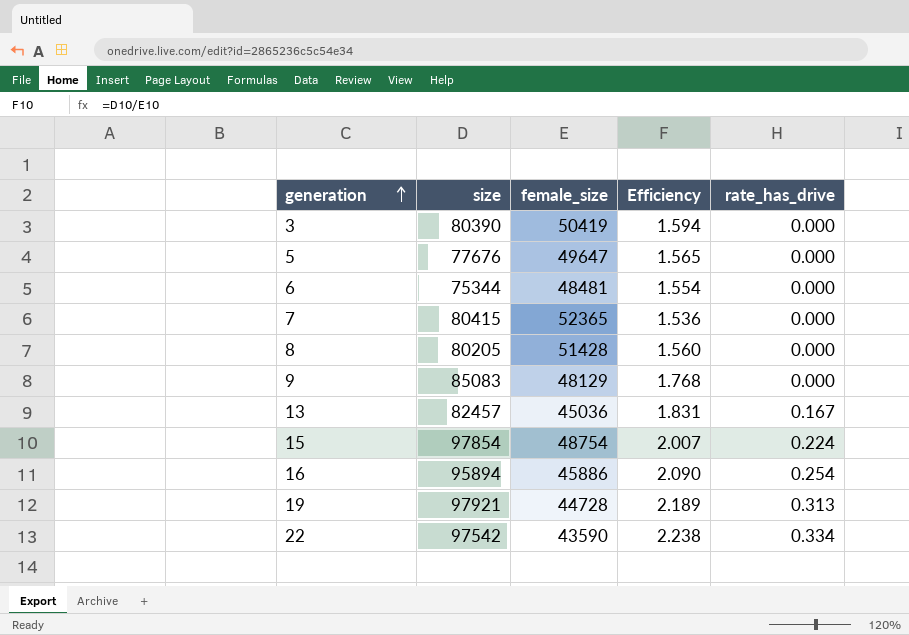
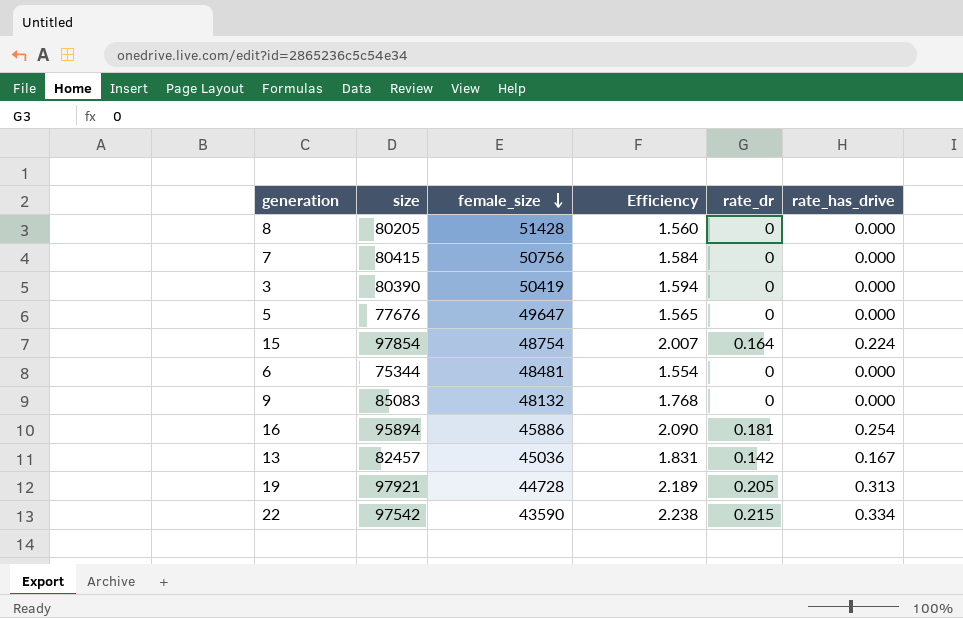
row order: generation ascending -> female_size descending
column rate_dr | position: none -> 5
7 | female_size: 52365 -> 50756
7 | Efficiency: 1.536 -> 1.584
9 | female_size: 48129 -> 48132

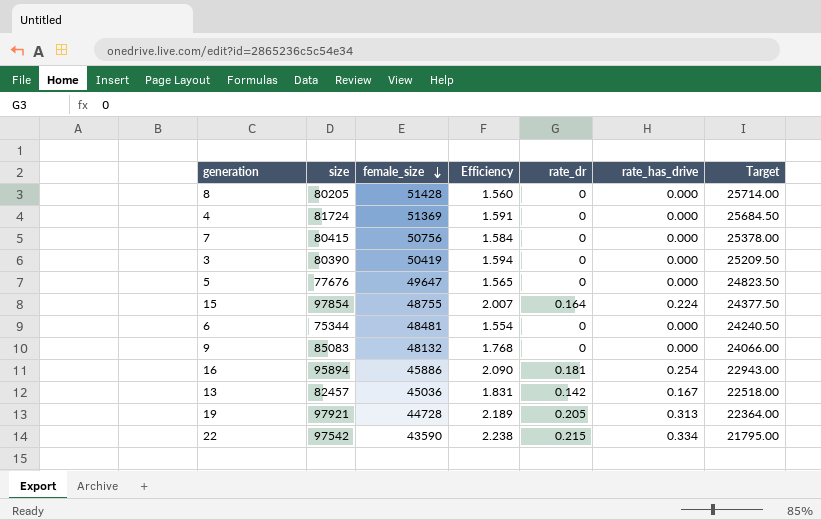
column Target | formula: none -> [female_size] * 0.5
row 4: none -> 81724 | 51369 | 1.591 | 0 | 0.000 | 25684.50
15 | female_size: 48754 -> 48755

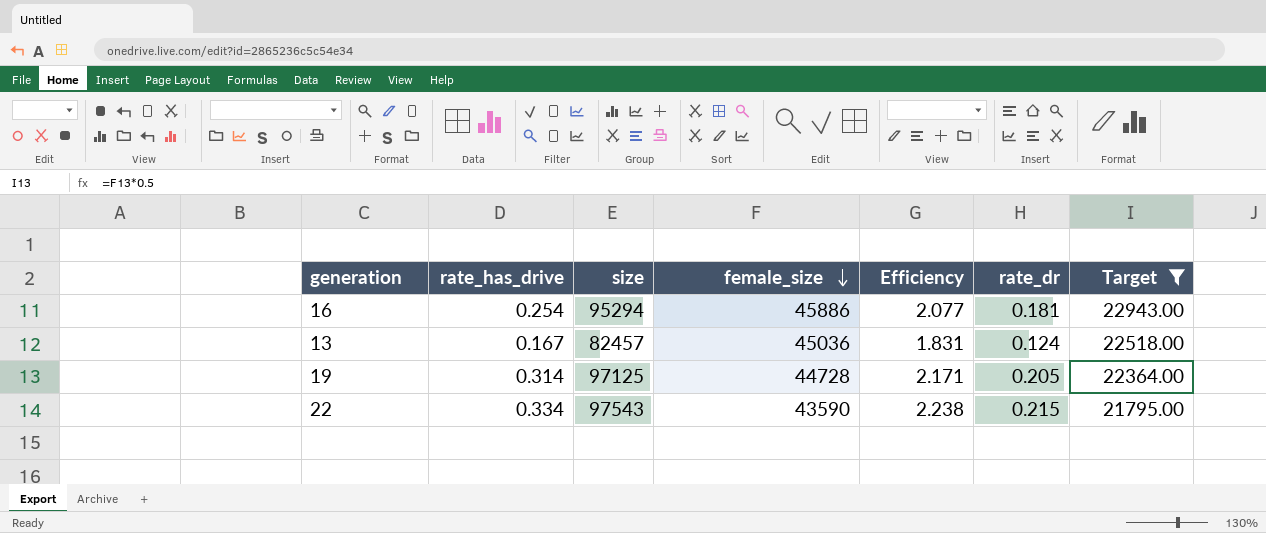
filter: none -> Target <= 22943.00
column rate_has_drive | position: 6 -> 2
16 | size: 95894 -> 95294
16 | Efficiency: 2.090 -> 2.077
13 | rate_dr: 0.142 -> 0.124
19 | rate_has_drive: 0.313 -> 0.314
19 | size: 97921 -> 97125
19 | Efficiency: 2.189 -> 2.171
22 | size: 97542 -> 97543

